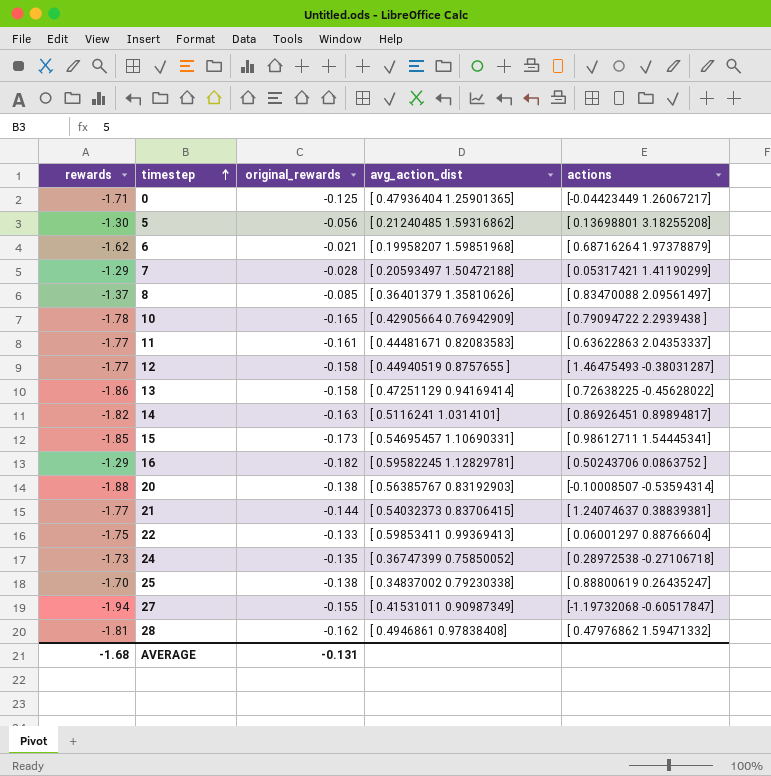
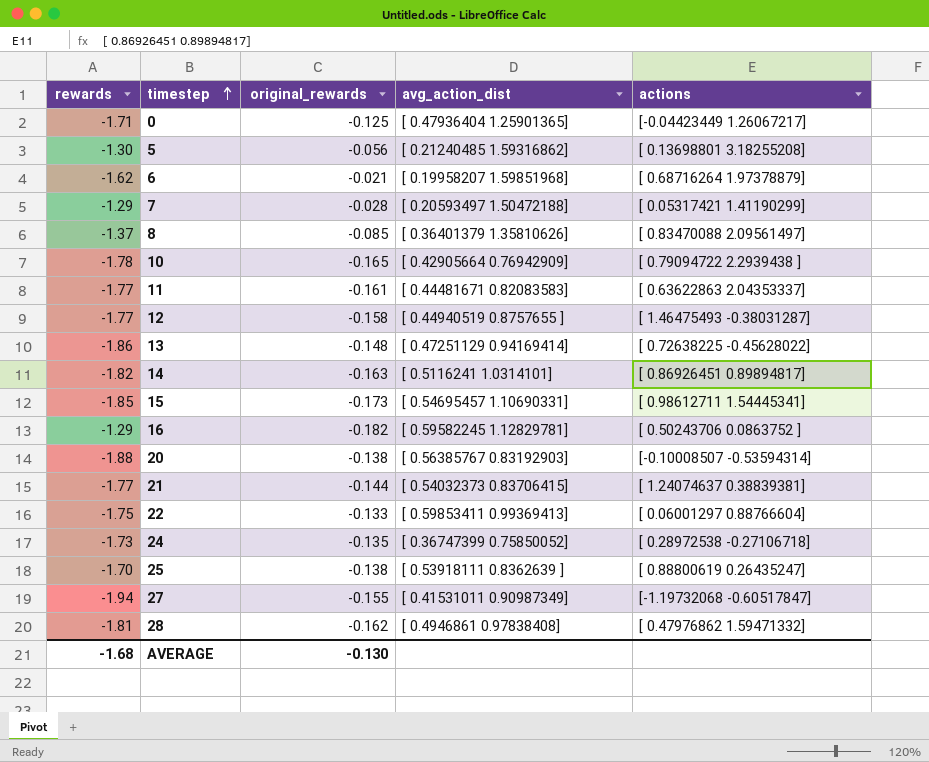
13 | original_rewards: -0.158 -> -0.148
25 | avg_action_dist: [ 0.34837002 0.79230338] -> [ 0.53918111 0.8362639 ]
AVERAGE | original_rewards: -0.131 -> -0.130

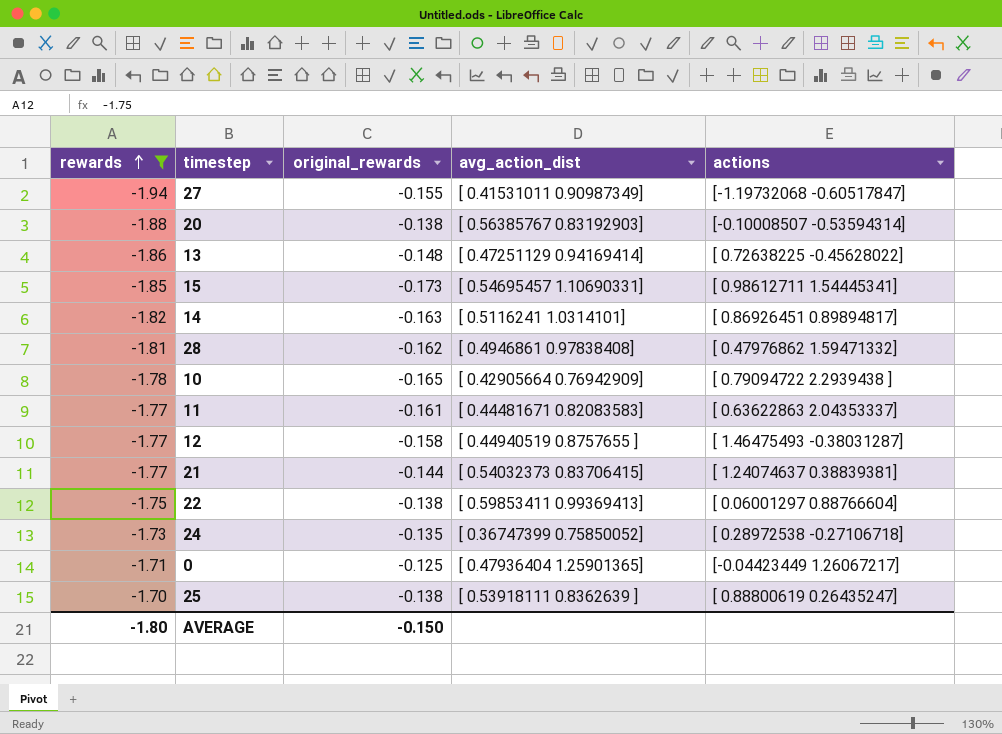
filter: none -> rewards <= -1.70
row order: timestep ascending -> rewards ascending
22 | original_rewards: -0.133 -> -0.138
AVERAGE | rewards: -1.68 -> -1.80
AVERAGE | original_rewards: -0.130 -> -0.150

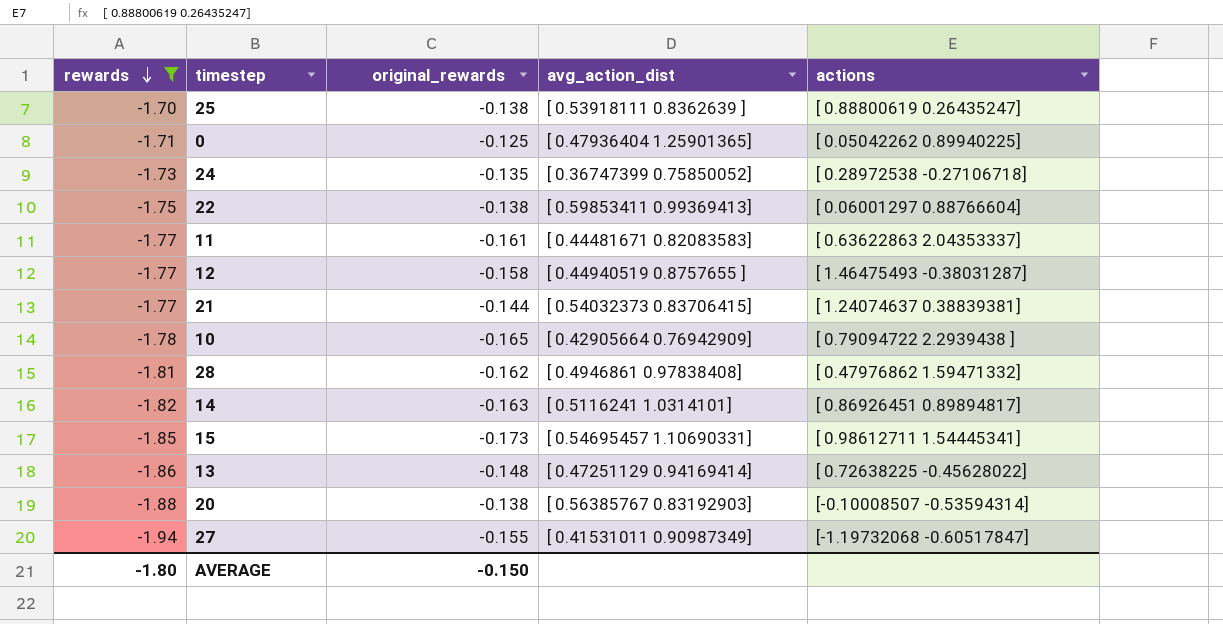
row order: rewards ascending -> rewards descending
0 | actions: [-0.04423449 1.26067217] -> [ 0.05042262 0.89940225]

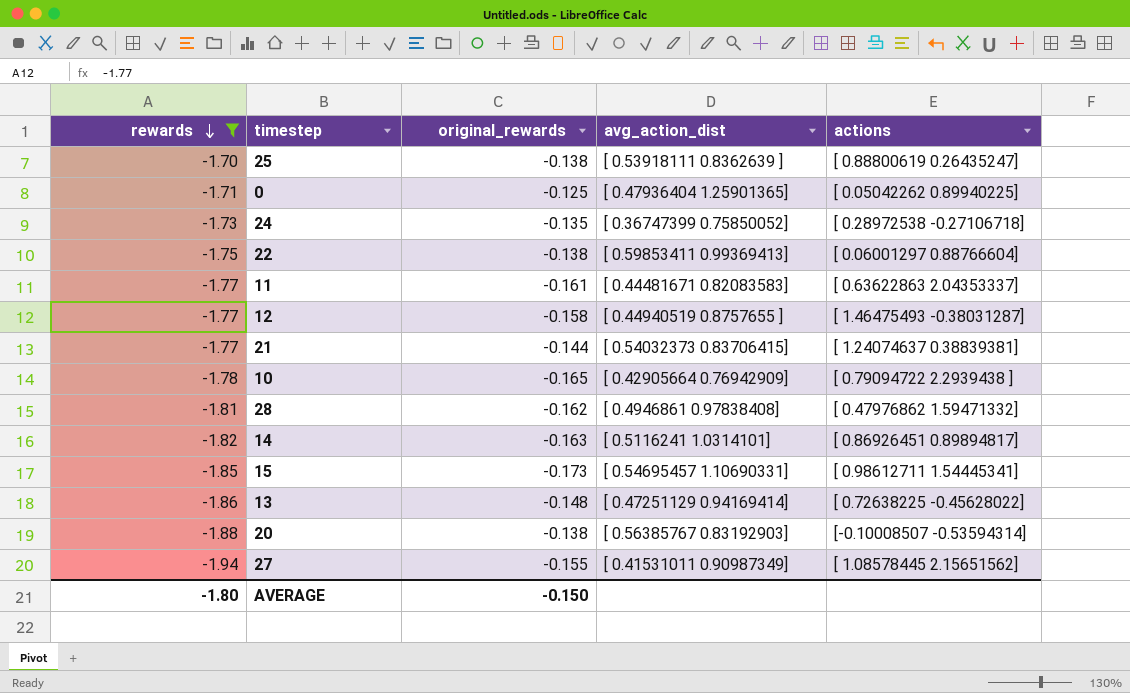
27 | actions: [-1.19732068 -0.60517847] -> [ 1.08578445 2.15651562]

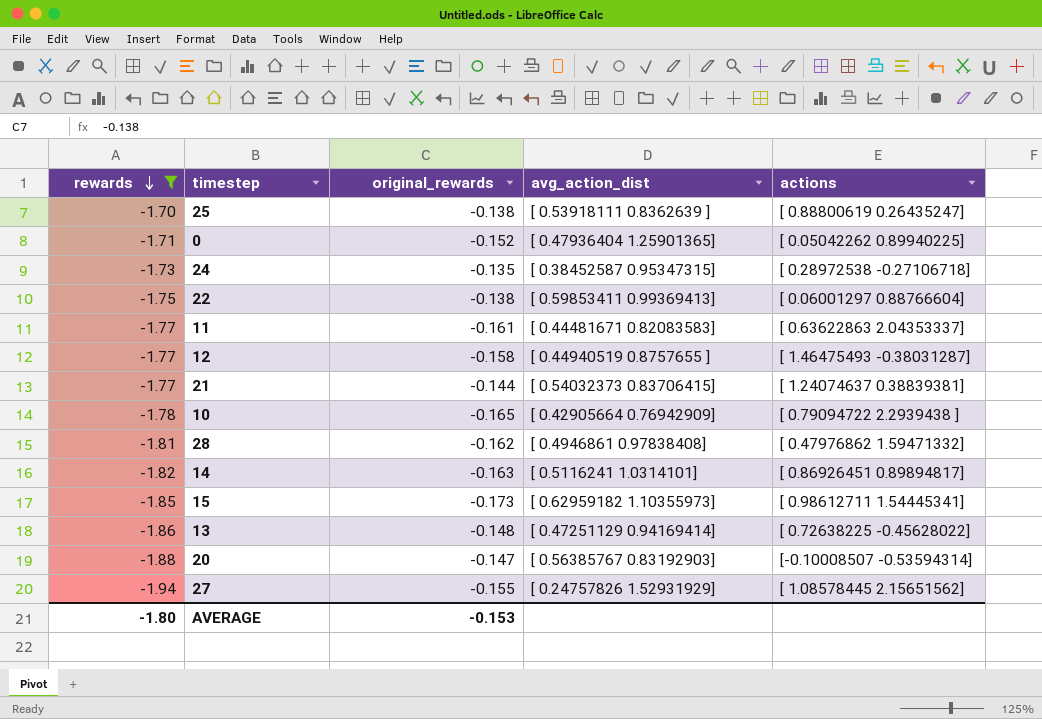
0 | original_rewards: -0.125 -> -0.152
24 | avg_action_dist: [ 0.36747399 0.75850052] -> [ 0.38452587 0.95347315]
15 | avg_action_dist: [ 0.54695457 1.10690331] -> [ 0.62959182 1.10355973]
20 | original_rewards: -0.138 -> -0.147
27 | avg_action_dist: [ 0.41531011 0.90987349] -> [ 0.24757826 1.52931929]
AVERAGE | original_rewards: -0.150 -> -0.153

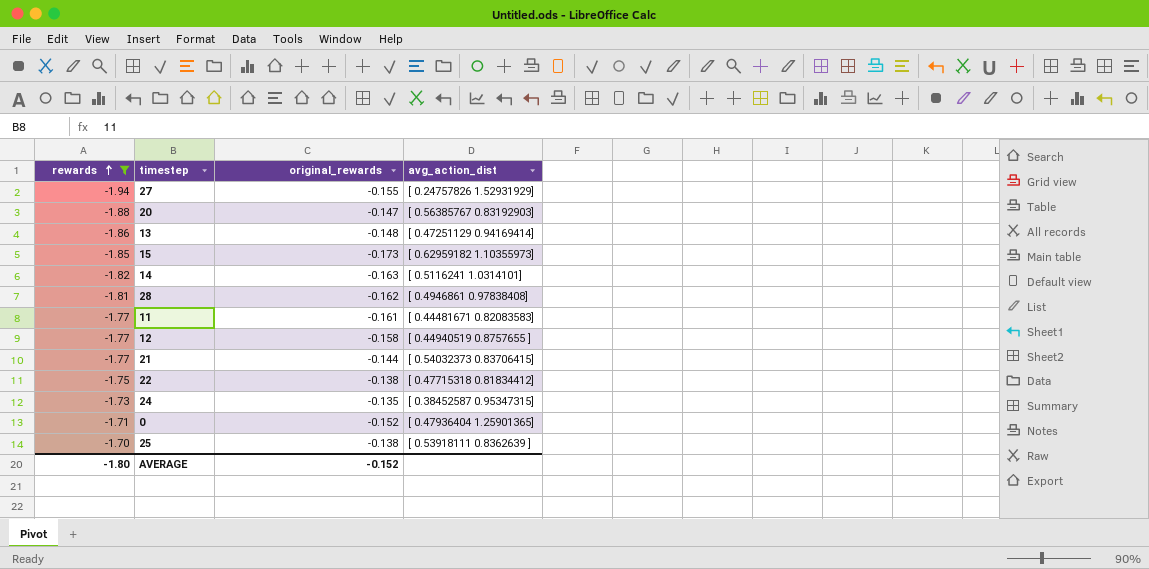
row order: rewards descending -> rewards ascending
column actions | position: 5 -> none
row 10: -1.78 | -0.165 | [ 0.42905664 0.76942909] | [ 0.79094722 2.2939438 ] -> none
22 | avg_action_dist: [ 0.59853411 0.99369413] -> [ 0.47715318 0.81834412]
AVERAGE | original_rewards: -0.153 -> -0.152

